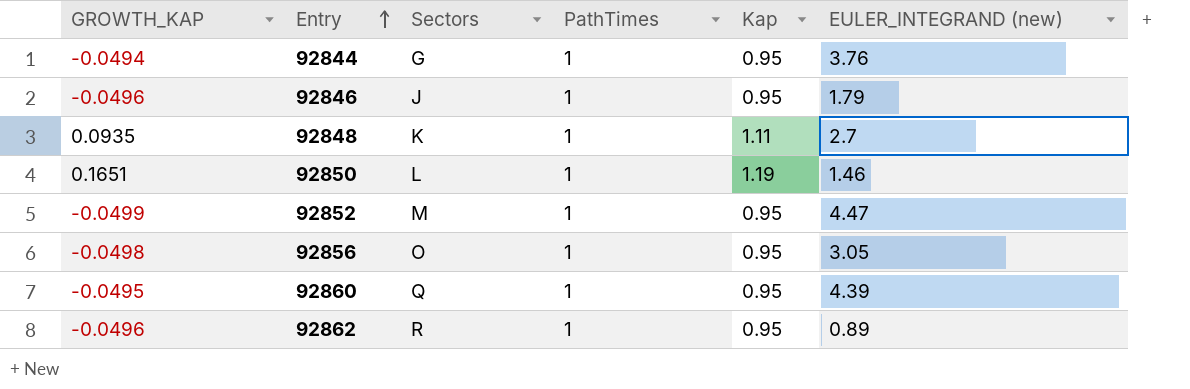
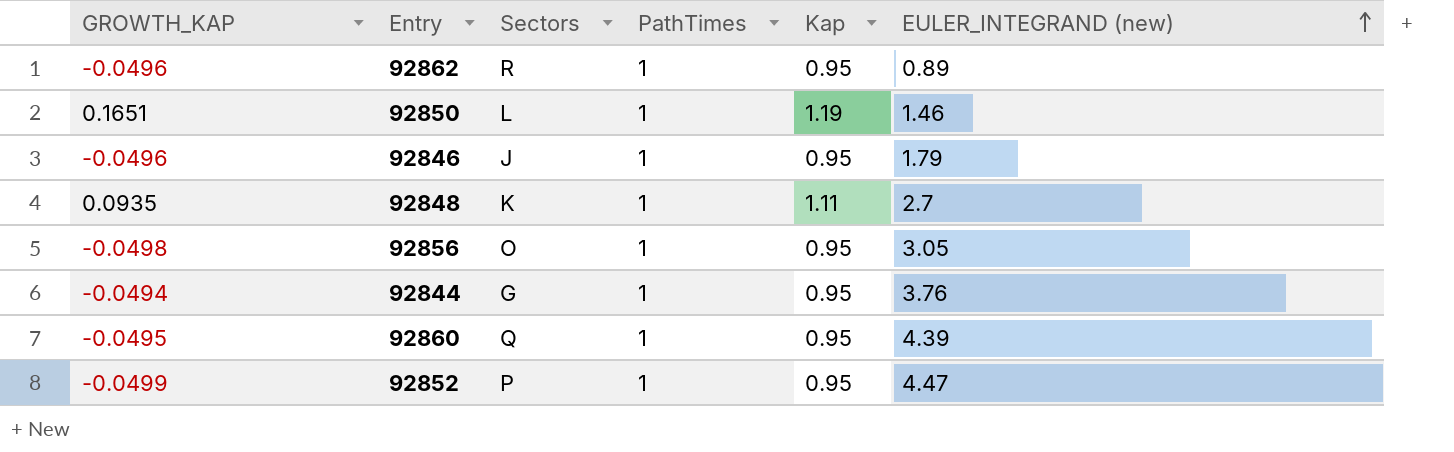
row order: Entry ascending -> EULER_INTEGRAND (new) ascending
92852 | Sectors: M -> P

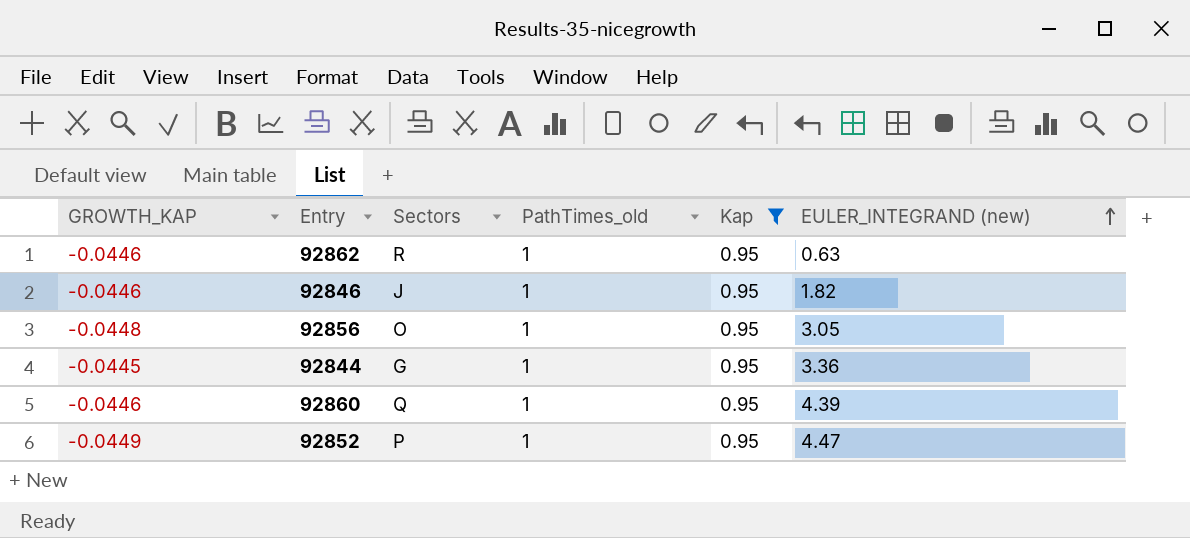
filter: none -> Kap = 0.95
column name: PathTimes -> PathTimes_old
92862 | GROWTH_KAP: -0.0496 -> -0.0446
92862 | EULER_INTEGRAND (new): 0.89 -> 0.63
92846 | GROWTH_KAP: -0.0496 -> -0.0446
92846 | EULER_INTEGRAND (new): 1.79 -> 1.82
92856 | GROWTH_KAP: -0.0498 -> -0.0448
92844 | GROWTH_KAP: -0.0494 -> -0.0445
92844 | EULER_INTEGRAND (new): 3.76 -> 3.36
92860 | GROWTH_KAP: -0.0495 -> -0.0446
92852 | GROWTH_KAP: -0.0499 -> -0.0449

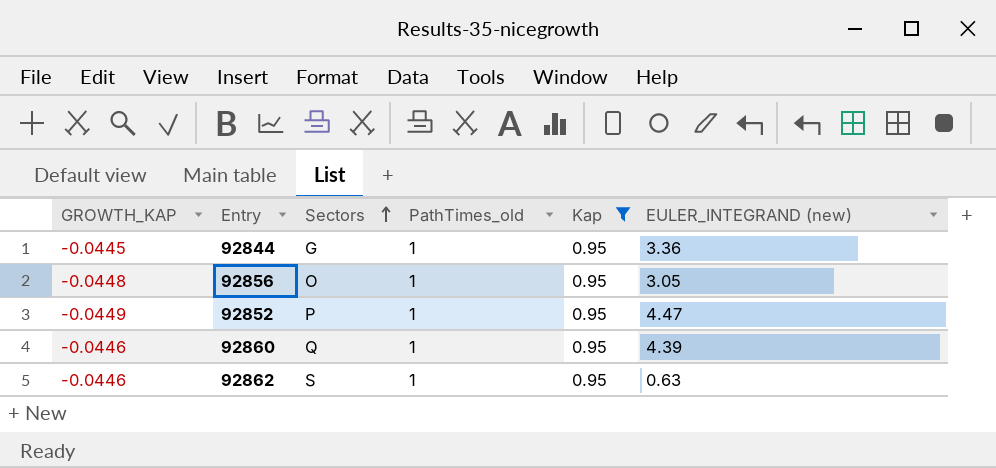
row order: EULER_INTEGRAND (new) ascending -> Sectors ascending
row 92846: -0.0446 | J | 1 | 0.95 | 1.82 -> none
92862 | Sectors: R -> S

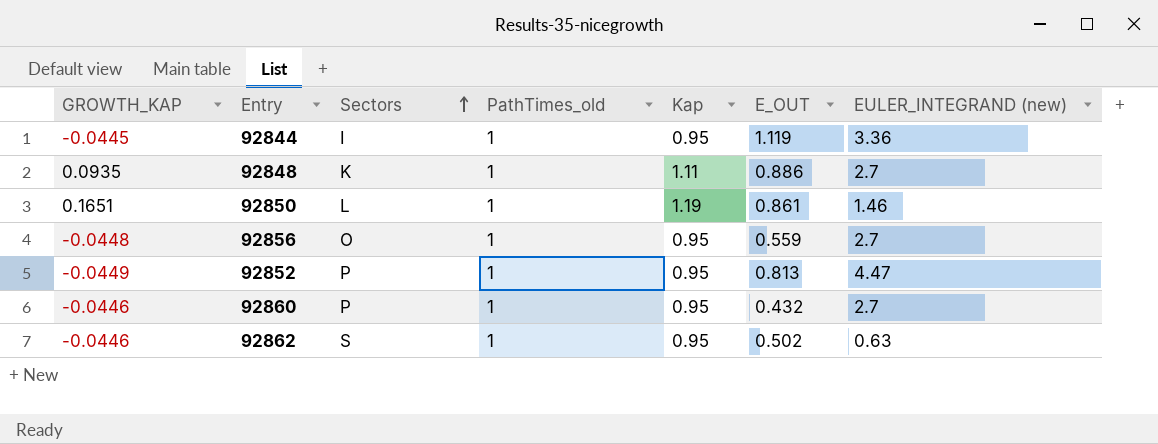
filter: Kap = 0.95 -> none
column E_OUT | position: none -> 6
92844 | Sectors: G -> I
92856 | EULER_INTEGRAND (new): 3.05 -> 2.7
92860 | Sectors: Q -> P
92860 | EULER_INTEGRAND (new): 4.39 -> 2.7

